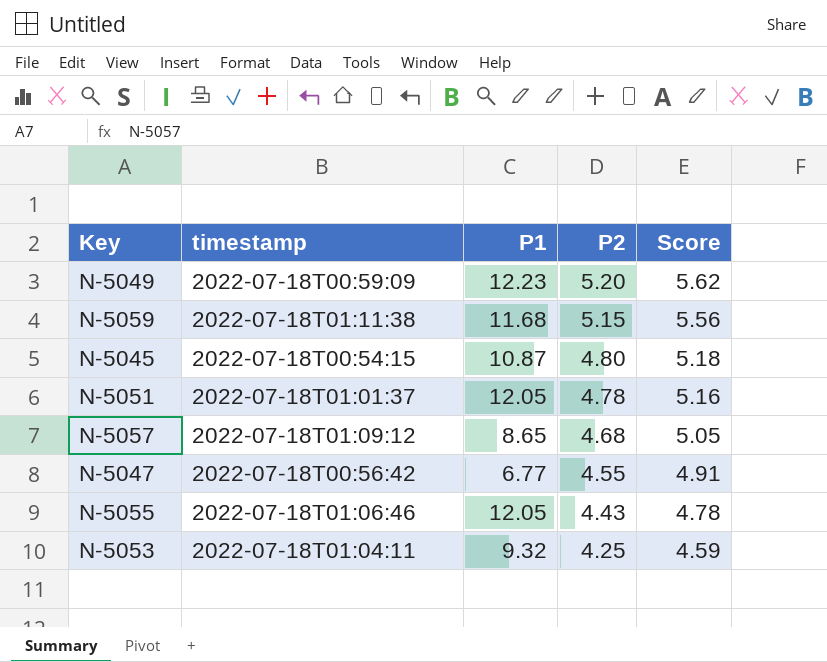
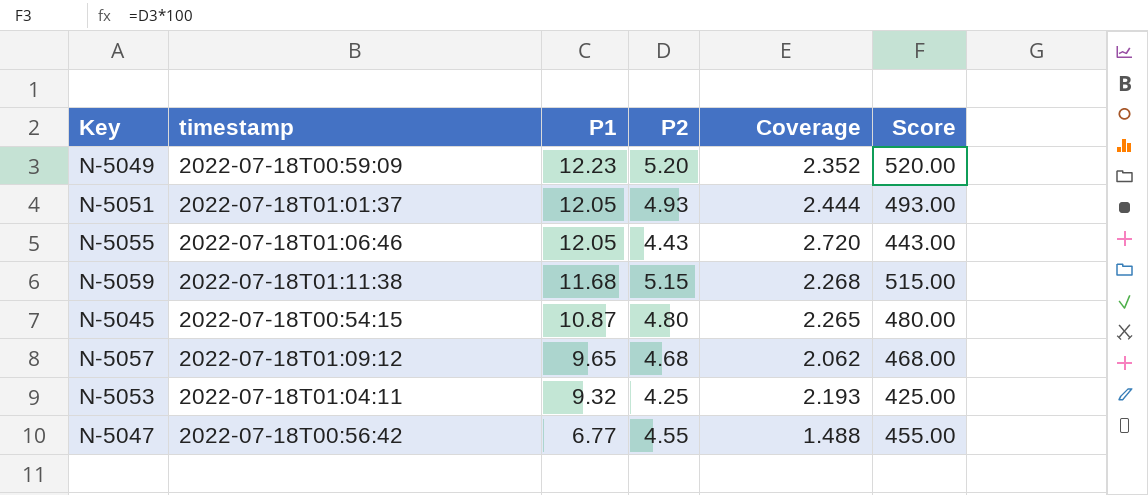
row order: P2 descending -> P1 descending
column Coverage | formula: none -> [P1] / [P2]
column Score | formula: [P2] * 1.08 -> [P2] * 100
N-5051 | P2: 4.78 -> 4.93
N-5057 | P1: 8.65 -> 9.65

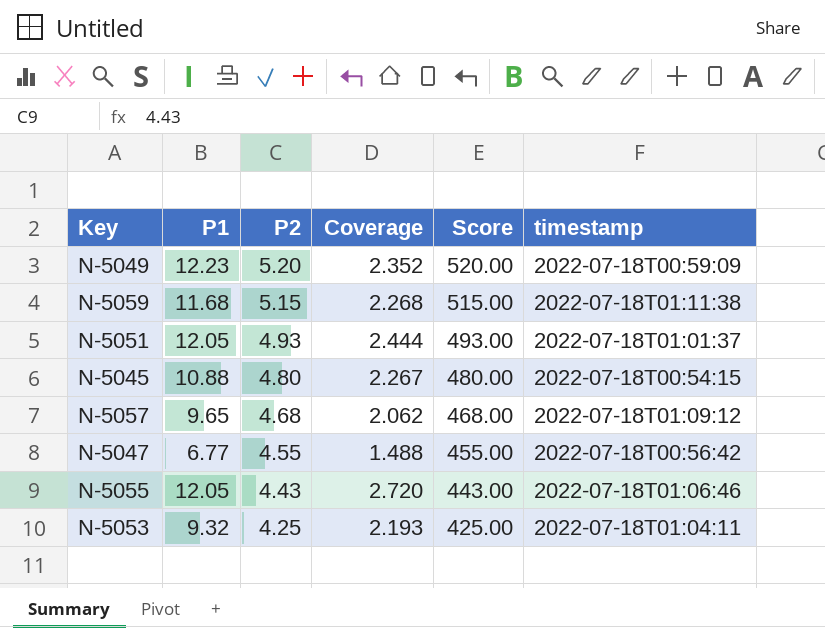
row order: P1 descending -> P2 descending
column timestamp | position: 2 -> 6
N-5045 | P1: 10.87 -> 10.88
N-5045 | Coverage: 2.265 -> 2.267

